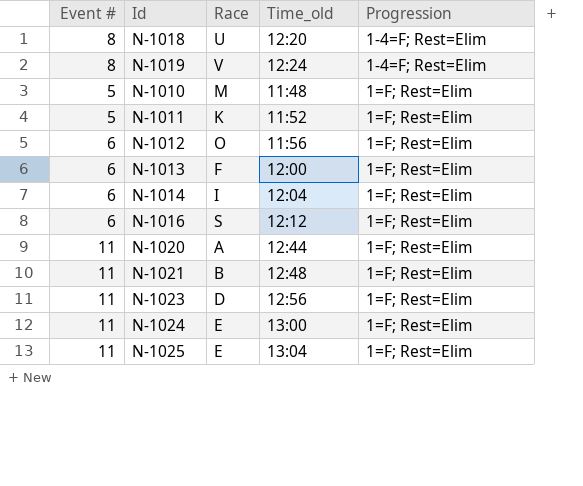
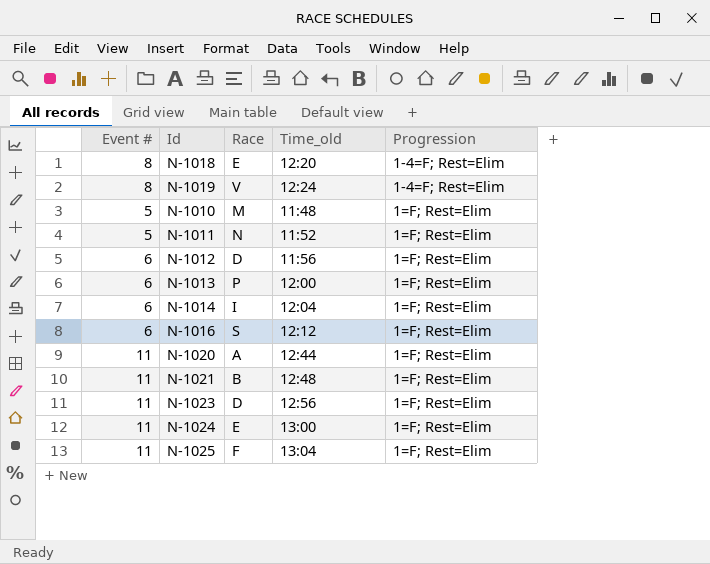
N-1018 | Race: U -> E
N-1011 | Race: K -> N
N-1012 | Race: O -> D
N-1013 | Race: F -> P
N-1025 | Race: E -> F

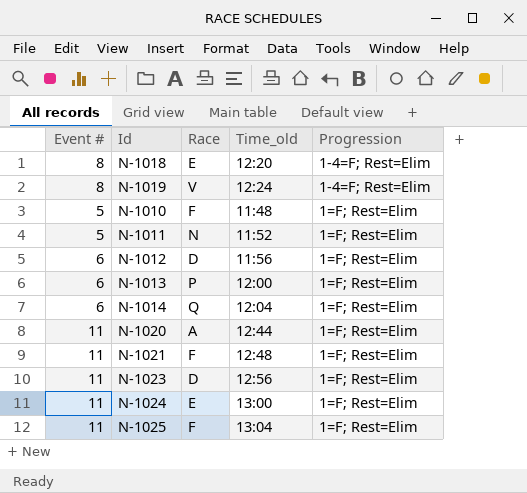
row N-1016: 6 | S | 12:12 | 1=F; Rest=Elim -> none
N-1010 | Race: M -> F
N-1014 | Race: I -> Q
N-1021 | Race: B -> F

